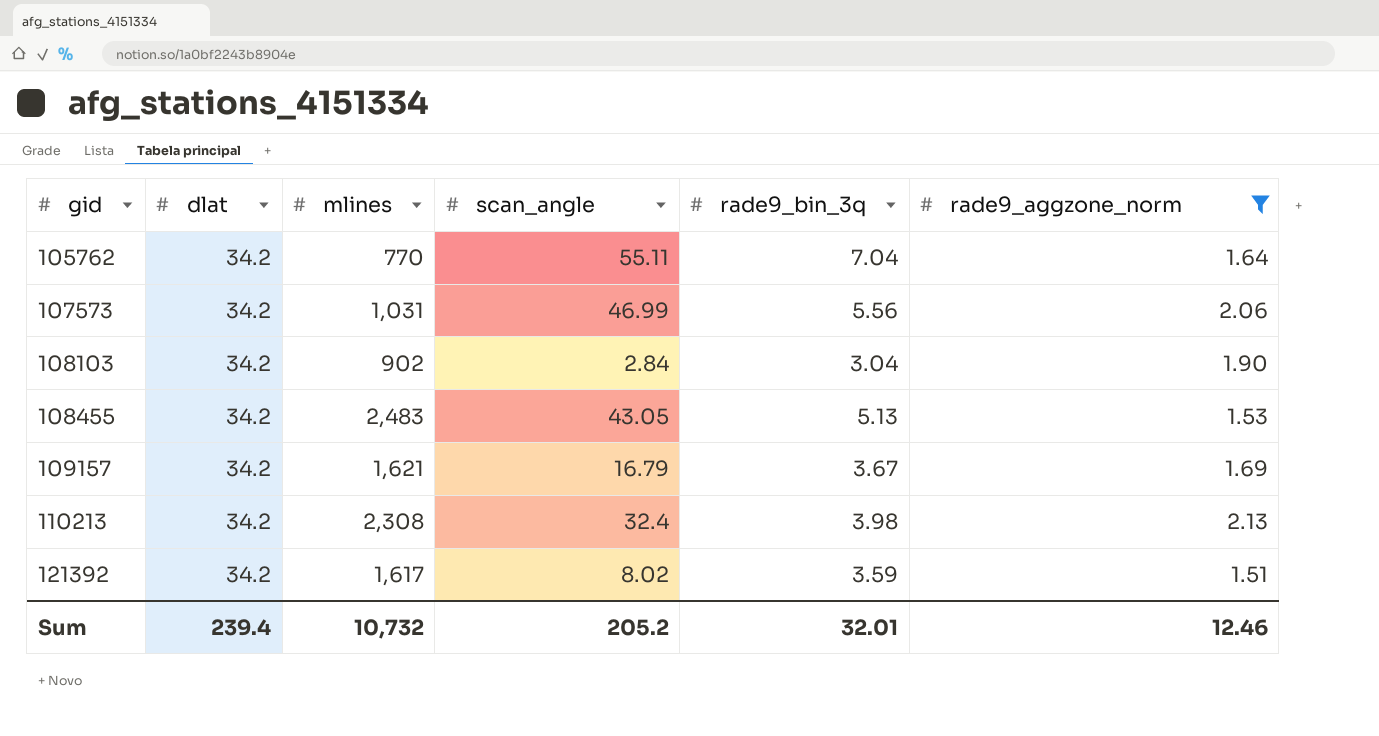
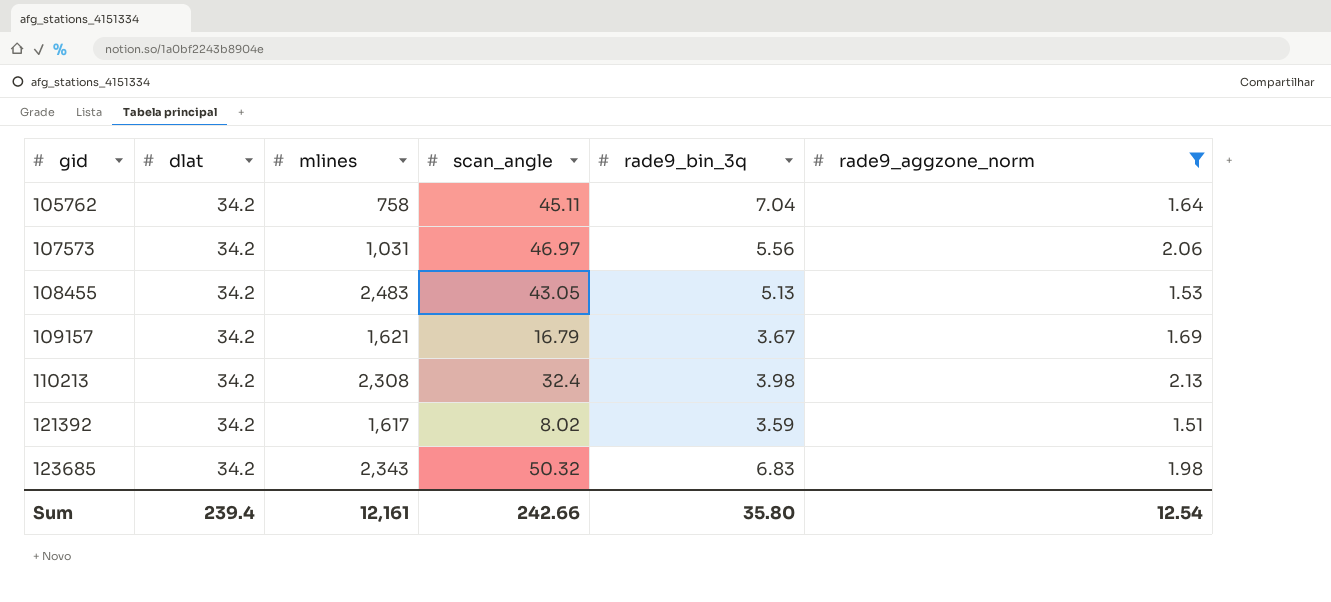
row 108103: 34.2 | 902 | 2.84 | 3.04 | 1.90 -> none
105762 | mlines: 770 -> 758
105762 | scan_angle: 55.11 -> 45.11
107573 | scan_angle: 46.99 -> 46.97
row 123685: none -> 34.2 | 2,343 | 50.32 | 6.83 | 1.98
Sum | mlines: 10,732 -> 12,161
Sum | scan_angle: 205.2 -> 242.66
Sum | rade9_bin_3q: 32.01 -> 35.80
Sum | rade9_aggzone_norm: 12.46 -> 12.54

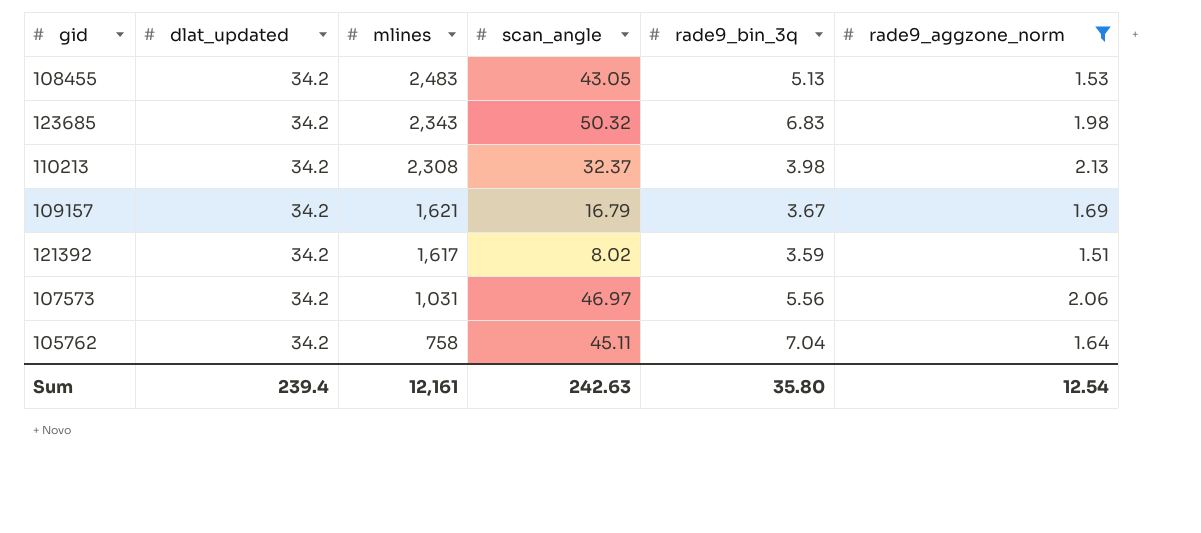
row order: gid ascending -> mlines descending
column name: dlat -> dlat_updated
110213 | scan_angle: 32.4 -> 32.37
Sum | scan_angle: 242.66 -> 242.63

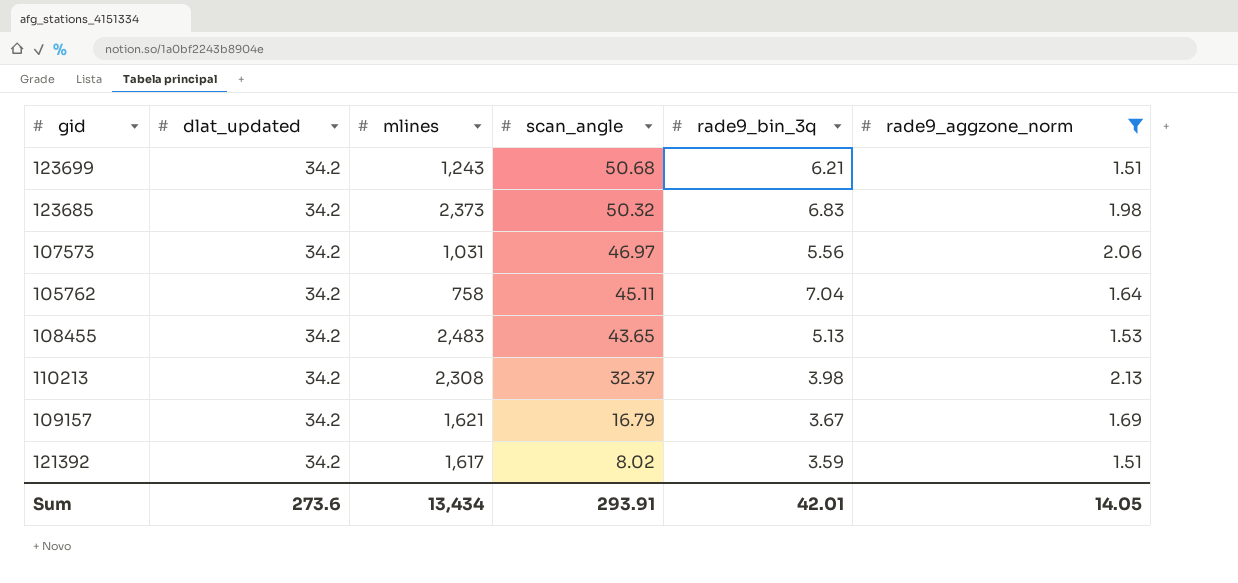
row order: mlines descending -> scan_angle descending
row 123699: none -> 34.2 | 1,243 | 50.68 | 6.21 | 1.51
123685 | mlines: 2,343 -> 2,373
108455 | scan_angle: 43.05 -> 43.65
Sum | dlat_updated: 239.4 -> 273.6
Sum | mlines: 12,161 -> 13,434
Sum | scan_angle: 242.63 -> 293.91
Sum | rade9_bin_3q: 35.80 -> 42.01
Sum | rade9_aggzone_norm: 12.54 -> 14.05

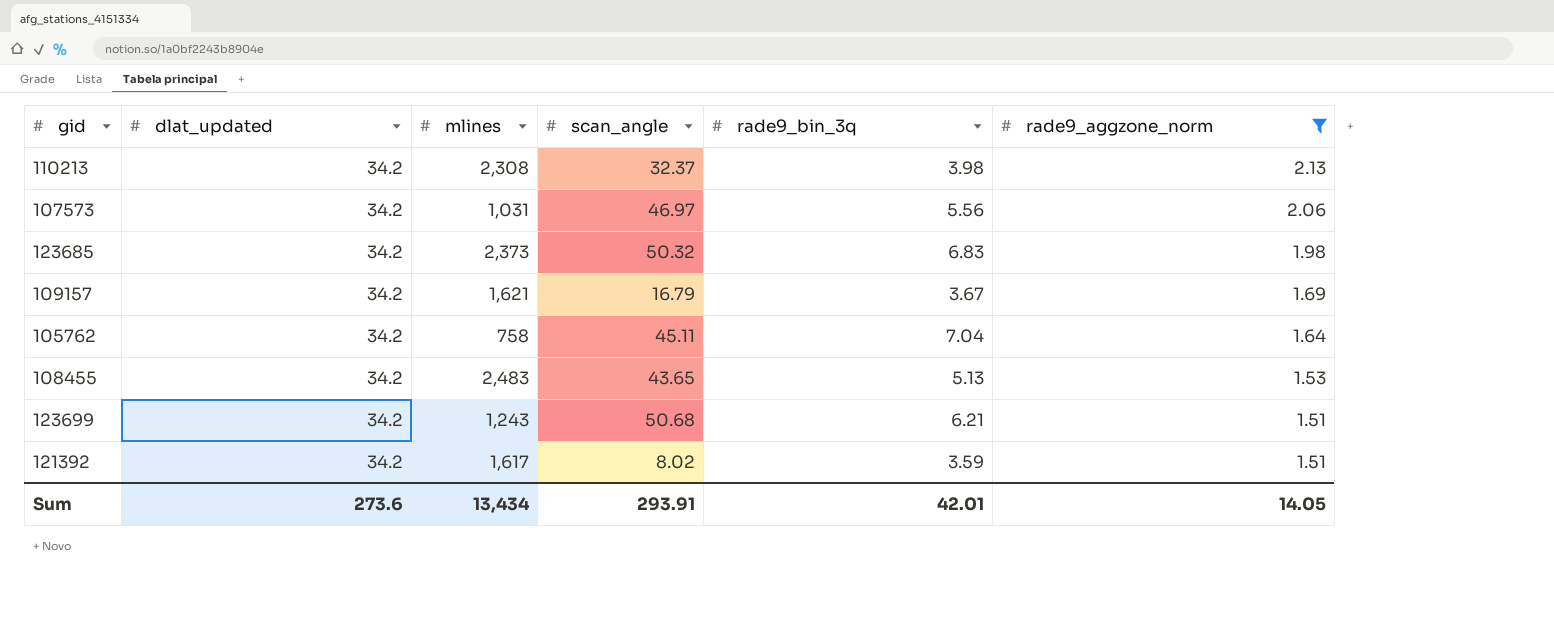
row order: scan_angle descending -> rade9_aggzone_norm descending

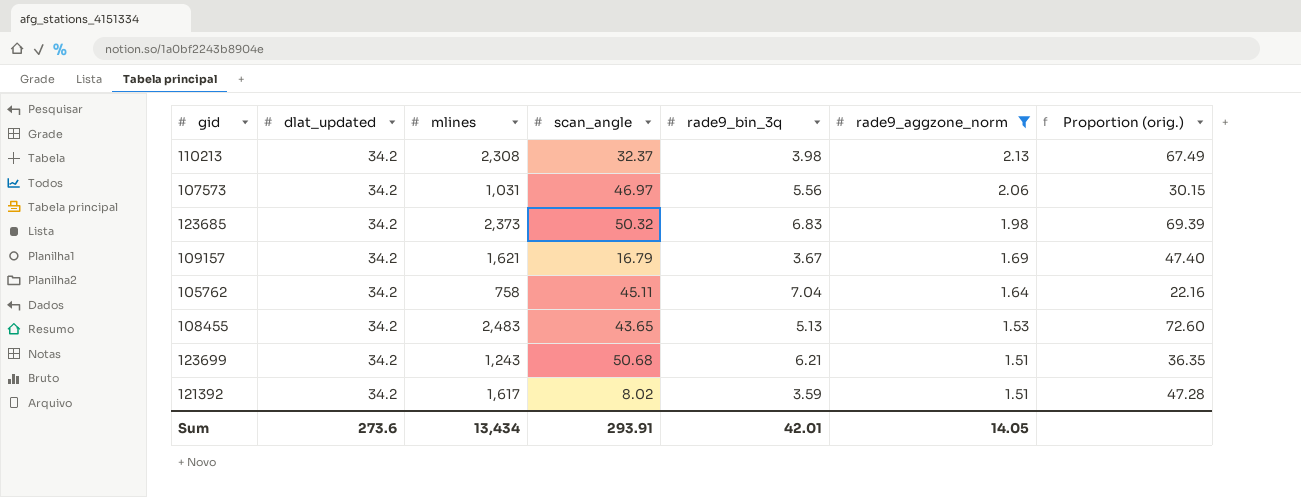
column Proportion (orig.) | formula: none -> [mlines] / [dlat_updated]

